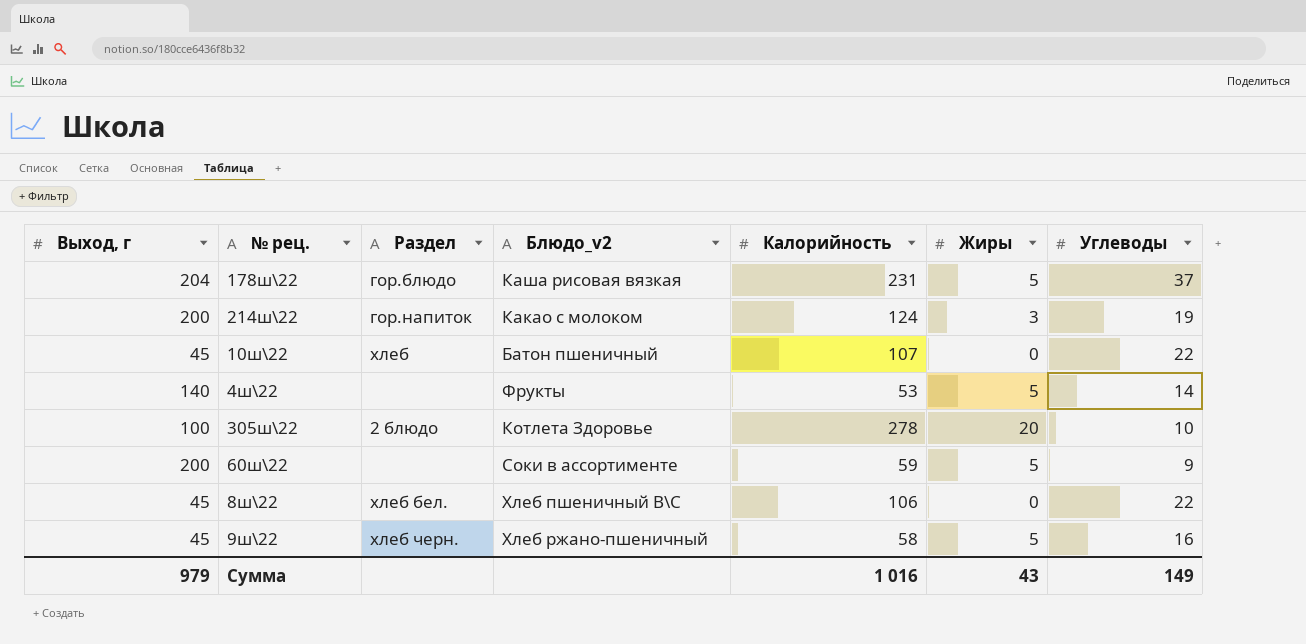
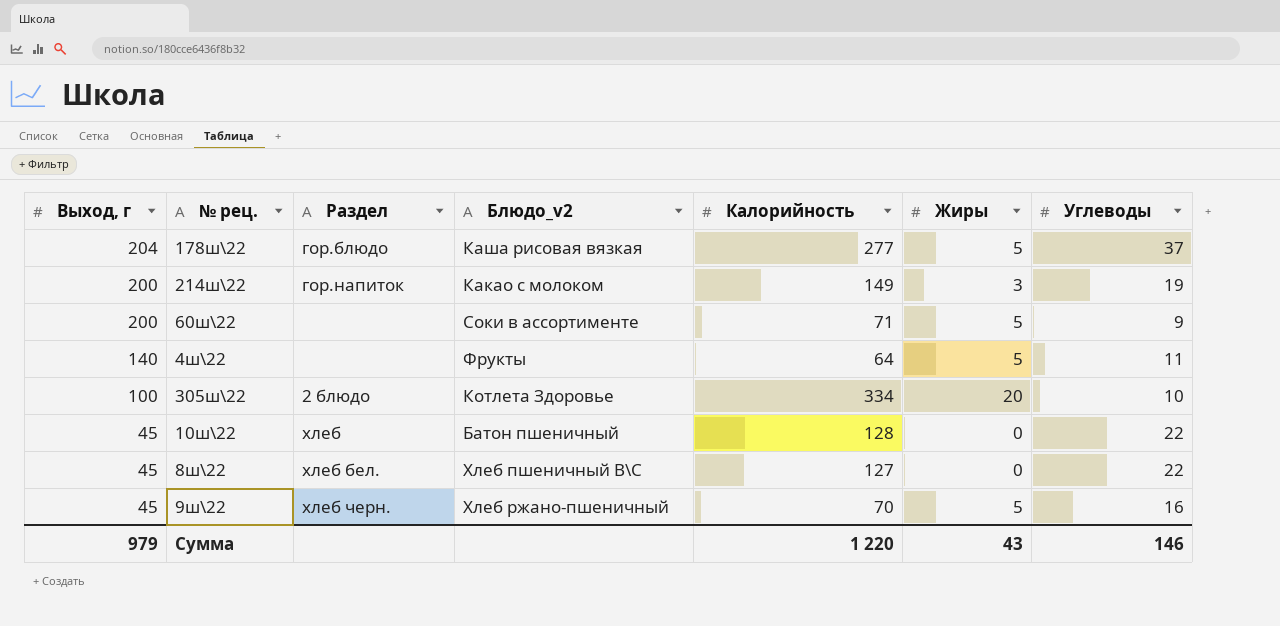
row order: none -> Выход, г descending
178ш\22 | Калорийность: 231 -> 277
214ш\22 | Калорийность: 124 -> 149
60ш\22 | Калорийность: 59 -> 71
4ш\22 | Калорийность: 53 -> 64
4ш\22 | Углеводы: 14 -> 11
305ш\22 | Калорийность: 278 -> 334
10ш\22 | Калорийность: 107 -> 128
8ш\22 | Калорийность: 106 -> 127
9ш\22 | Калорийность: 58 -> 70
Сумма | Калорийность: 1 016 -> 1 220
Сумма | Углеводы: 149 -> 146

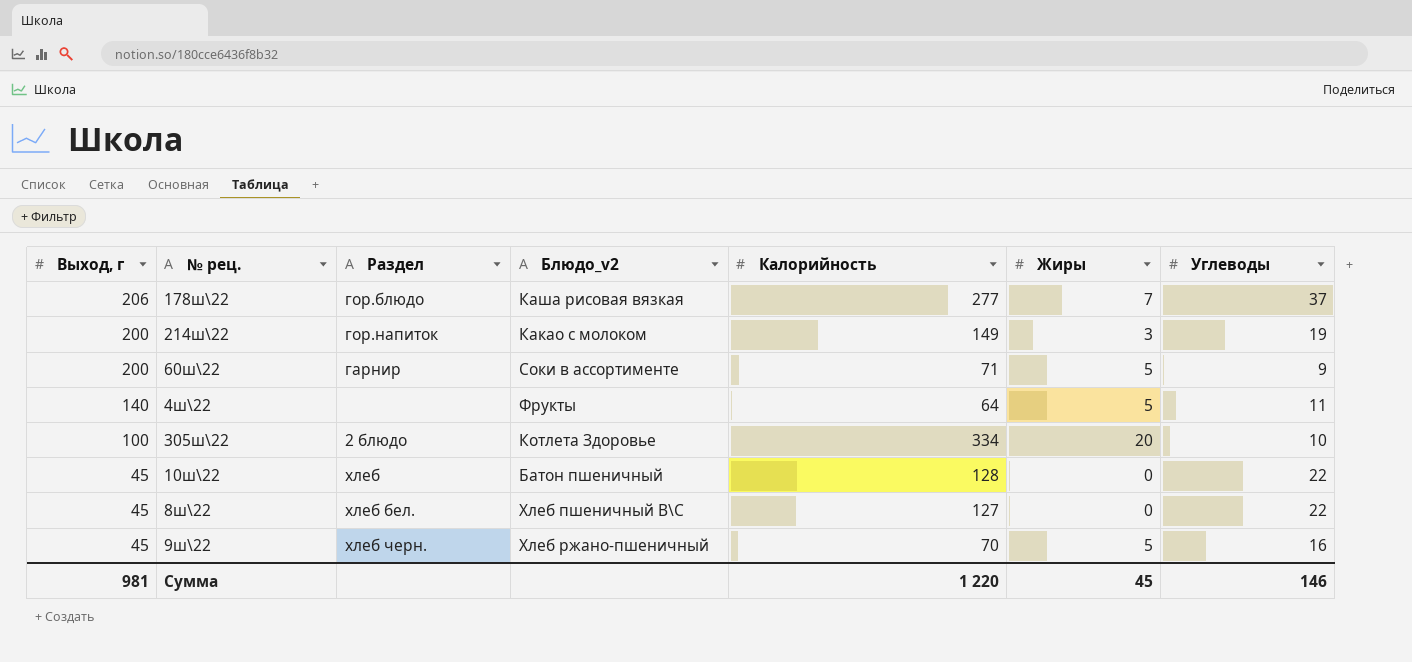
178ш\22 | Выход, г: 204 -> 206
178ш\22 | Жиры: 5 -> 7
60ш\22 | Раздел: none -> гарнир
Сумма | Выход, г: 979 -> 981
Сумма | Жиры: 43 -> 45

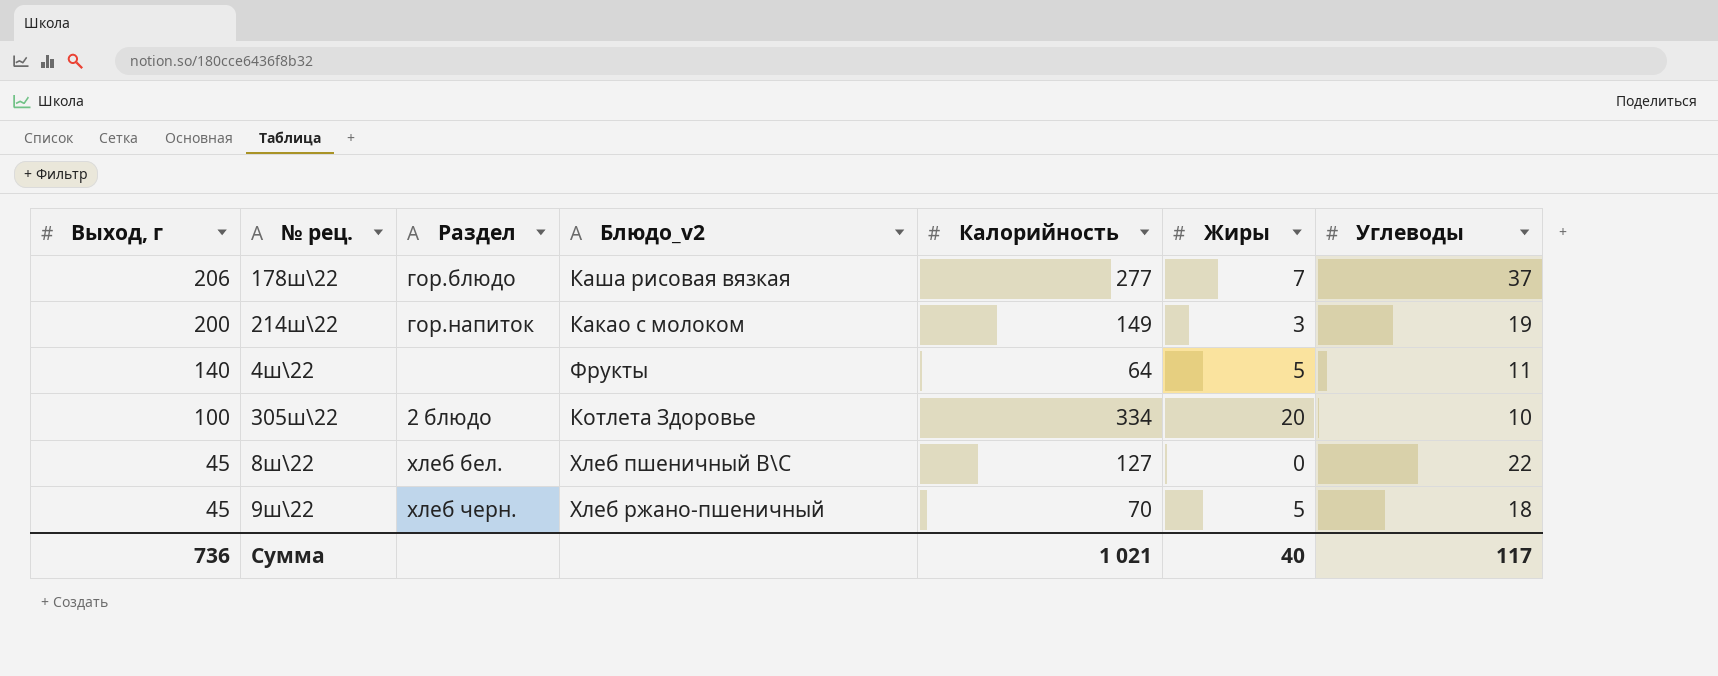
row 60ш\22: 200 | гарнир | Соки в ассортименте | 71 | 5 | 9 -> none
row 10ш\22: 45 | хлеб | Батон пшеничный | 128 | 0 | 22 -> none
9ш\22 | Углеводы: 16 -> 18
Сумма | Выход, г: 981 -> 736
Сумма | Калорийность: 1 220 -> 1 021
Сумма | Жиры: 45 -> 40
Сумма | Углеводы: 146 -> 117

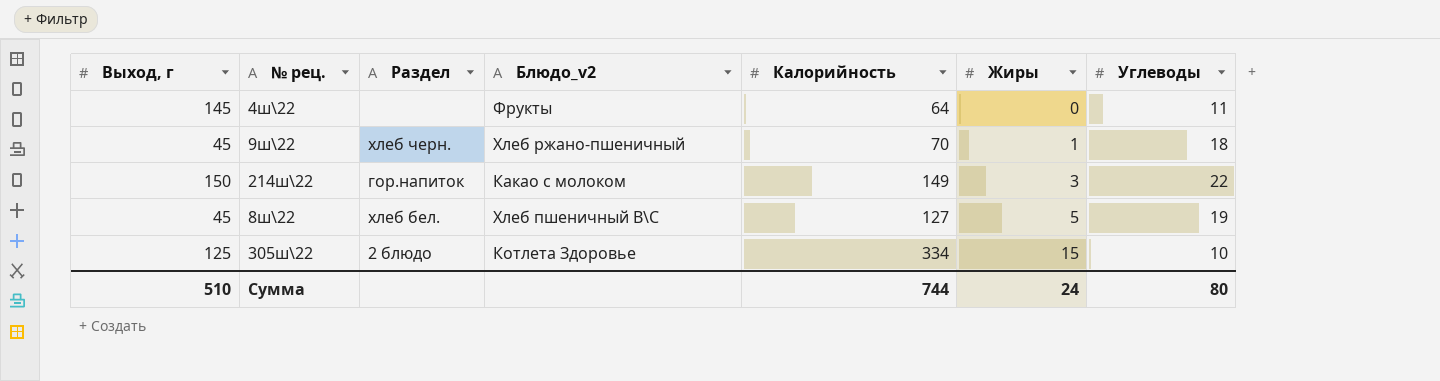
row order: Выход, г descending -> Жиры ascending
row 178ш\22: 206 | гор.блюдо | Каша рисовая вязкая | 277 | 7 | 37 -> none
4ш\22 | Выход, г: 140 -> 145
4ш\22 | Жиры: 5 -> 0
9ш\22 | Жиры: 5 -> 1
214ш\22 | Выход, г: 200 -> 150
214ш\22 | Углеводы: 19 -> 22
8ш\22 | Жиры: 0 -> 5
8ш\22 | Углеводы: 22 -> 19
305ш\22 | Выход, г: 100 -> 125
305ш\22 | Жиры: 20 -> 15
Сумма | Выход, г: 736 -> 510
Сумма | Калорийность: 1 021 -> 744
Сумма | Жиры: 40 -> 24
Сумма | Углеводы: 117 -> 80

